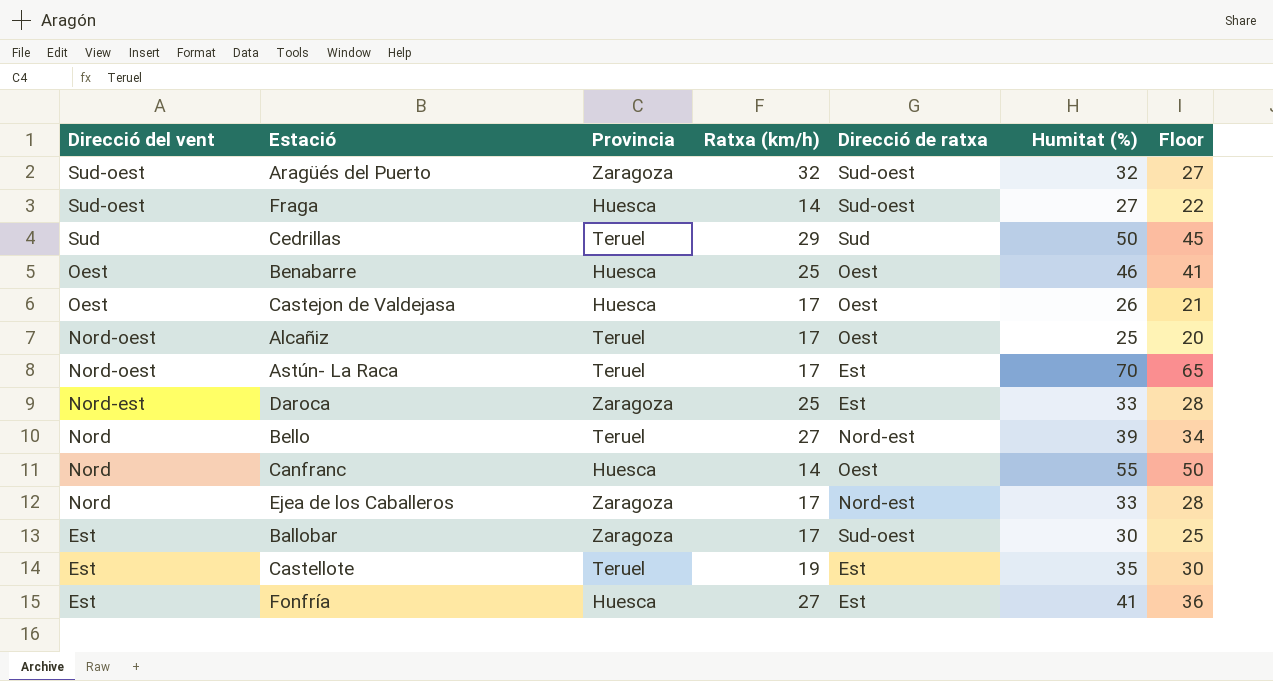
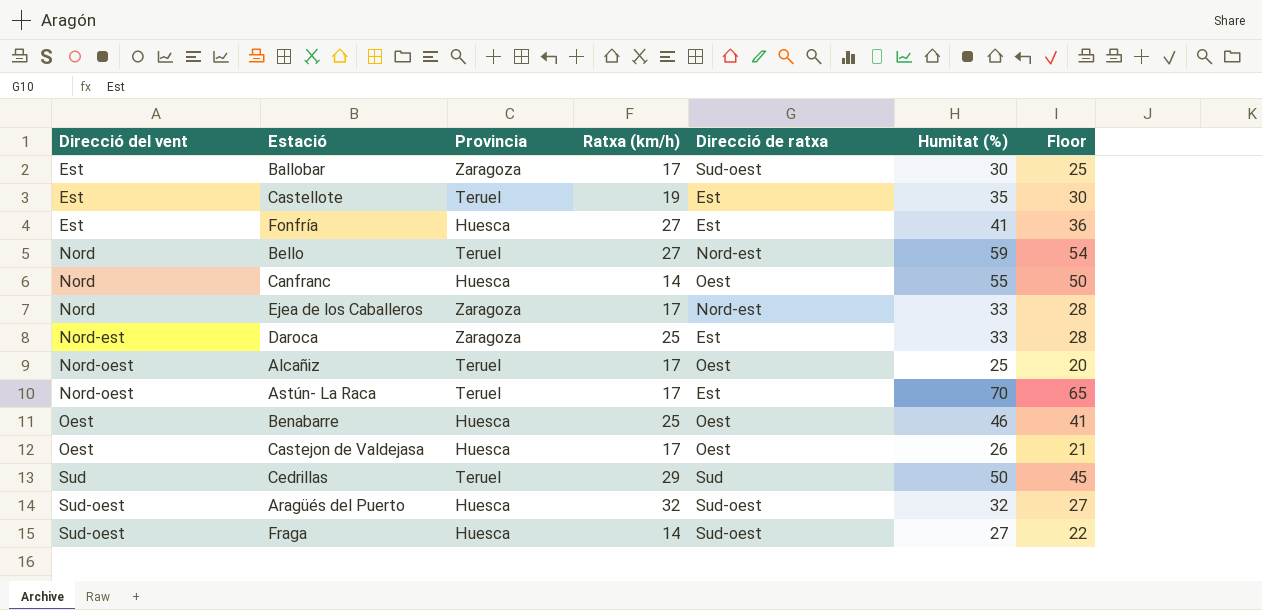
row order: Direcció del vent descending -> Direcció del vent ascending
Bello | Humitat (%): 39 -> 59
Bello | Floor: 34 -> 54
Aragüés del Puerto | Provincia: Zaragoza -> Huesca

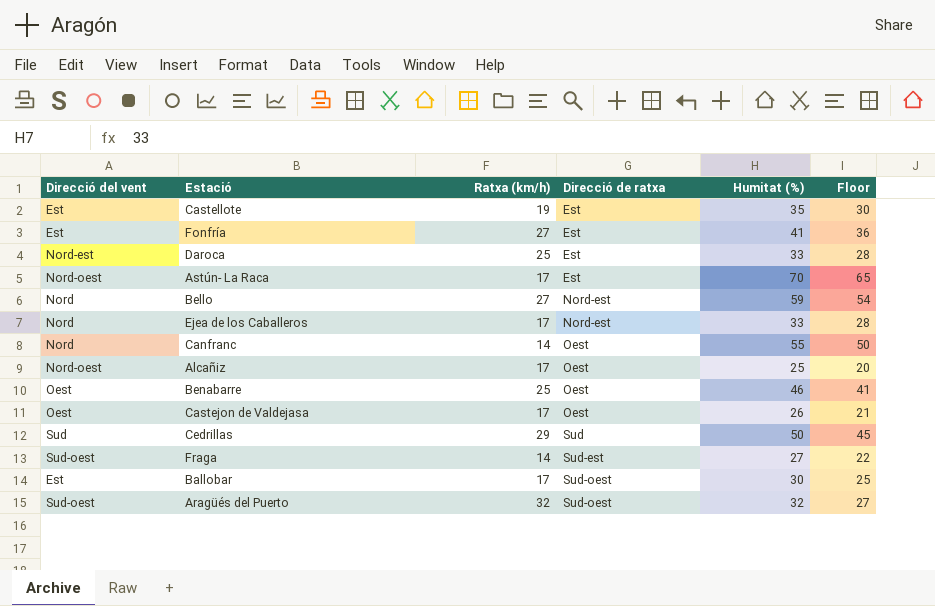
row order: Direcció del vent ascending -> Direcció de ratxa ascending
column Provincia | position: 3 -> none
Fraga | Direcció de ratxa: Sud-oest -> Sud-est

